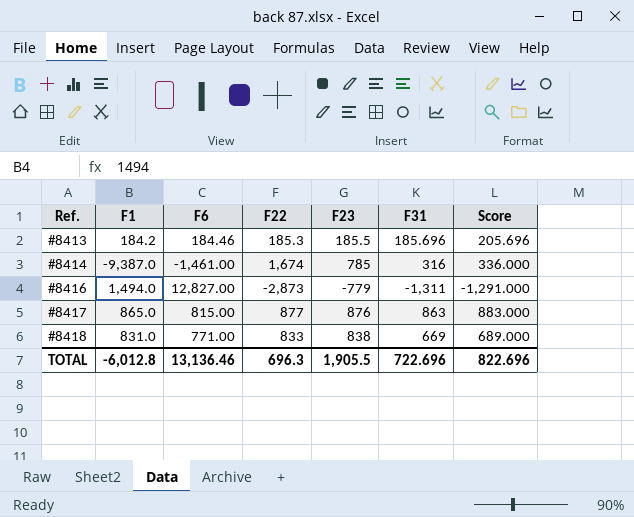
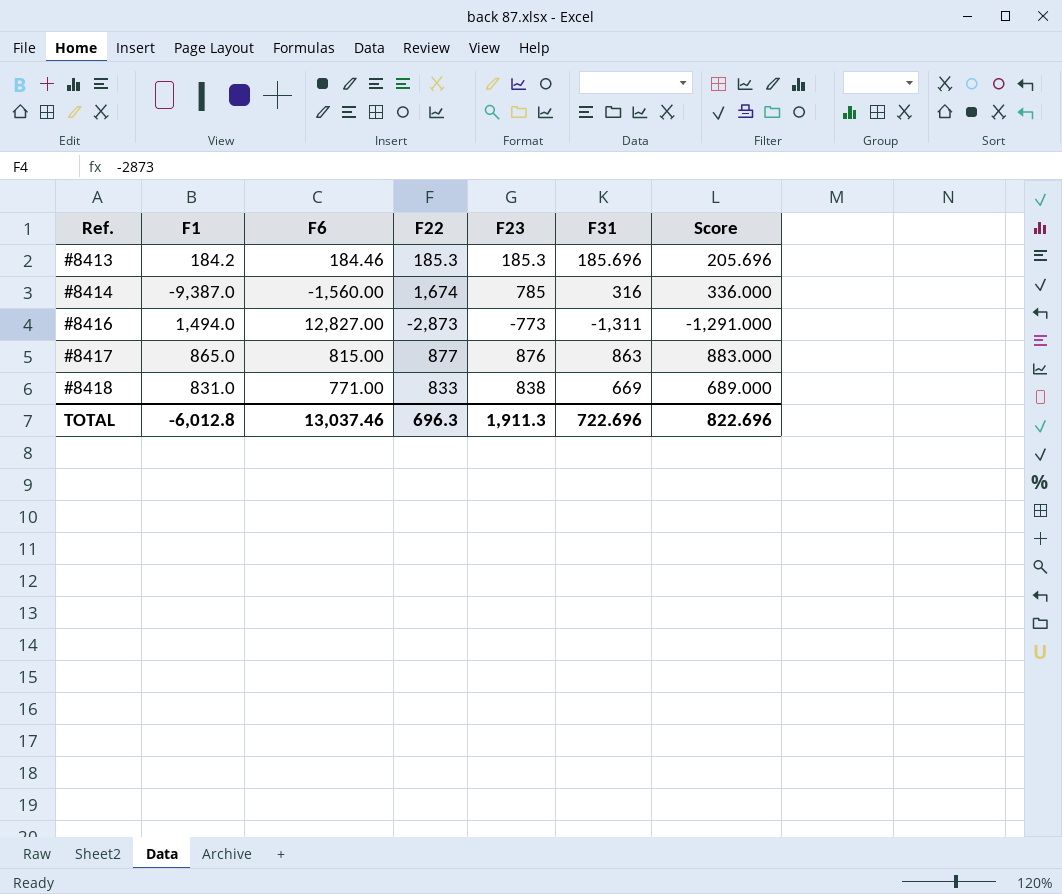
#8413 | F23: 185.5 -> 185.3
#8414 | F6: -1,461.00 -> -1,560.00
#8416 | F23: -779 -> -773
TOTAL | F6: 13,136.46 -> 13,037.46
TOTAL | F23: 1,905.5 -> 1,911.3

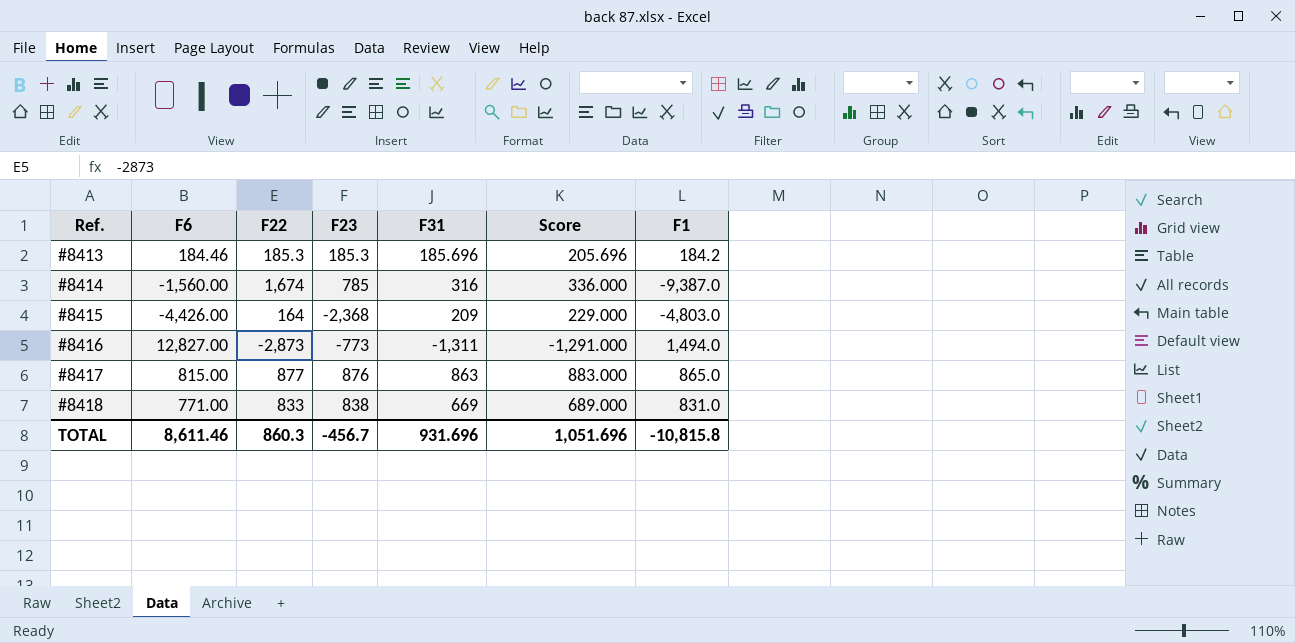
column F1 | position: 2 -> 7
row #8415: none -> -4,426.00 | 164 | -2,368 | 209 | 229.000 | -4,803.0
TOTAL | F6: 13,037.46 -> 8,611.46
TOTAL | F22: 696.3 -> 860.3
TOTAL | F23: 1,911.3 -> -456.7
TOTAL | F31: 722.696 -> 931.696
TOTAL | Score: 822.696 -> 1,051.696
TOTAL | F1: -6,012.8 -> -10,815.8

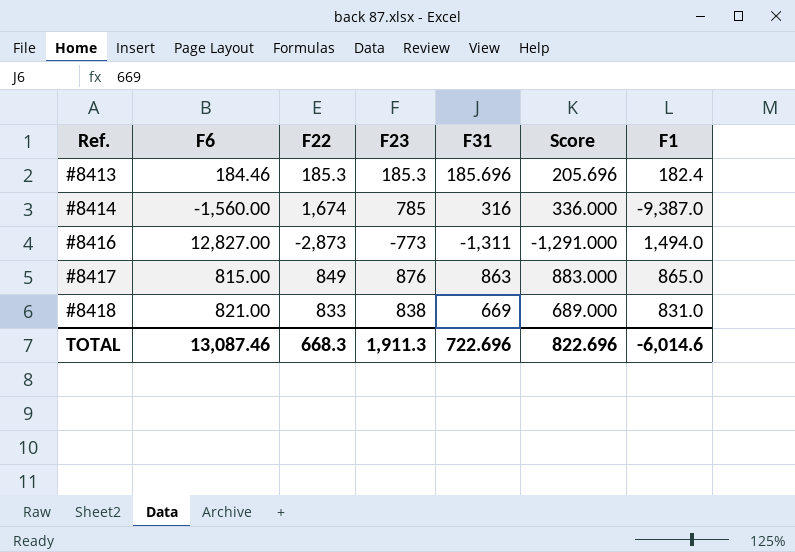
row #8415: -4,426.00 | 164 | -2,368 | 209 | 229.000 | -4,803.0 -> none
#8413 | F1: 184.2 -> 182.4
#8417 | F22: 877 -> 849
#8418 | F6: 771.00 -> 821.00
TOTAL | F6: 8,611.46 -> 13,087.46
TOTAL | F22: 860.3 -> 668.3
TOTAL | F23: -456.7 -> 1,911.3
TOTAL | F31: 931.696 -> 722.696
TOTAL | Score: 1,051.696 -> 822.696
TOTAL | F1: -10,815.8 -> -6,014.6

